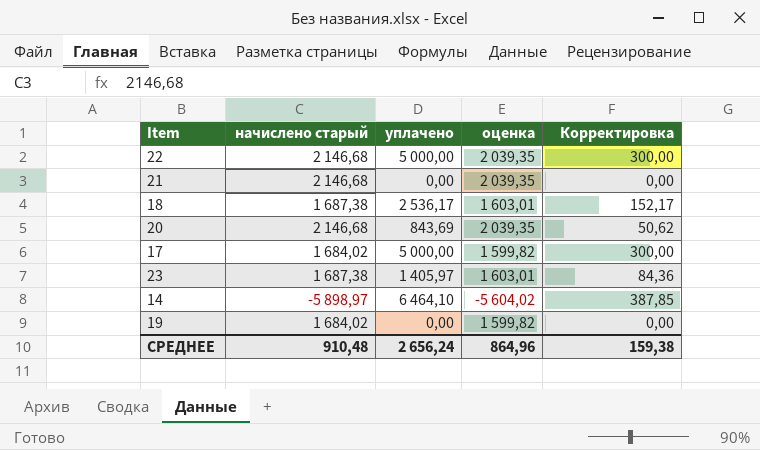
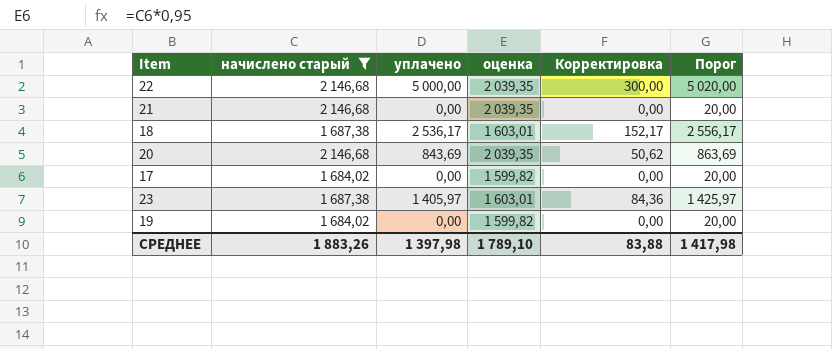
filter: none -> начислено старый != -5 898,97
column Порог | formula: none -> [уплачено] + 20
17 | уплачено: 5 000,00 -> 0,00
17 | Корректировка: 300,00 -> 0,00
СРЕДНЕЕ | начислено старый: 910,48 -> 1 883,26
СРЕДНЕЕ | уплачено: 2 656,24 -> 1 397,98
СРЕДНЕЕ | оценка: 864,96 -> 1 789,10
СРЕДНЕЕ | Корректировка: 159,38 -> 83,88

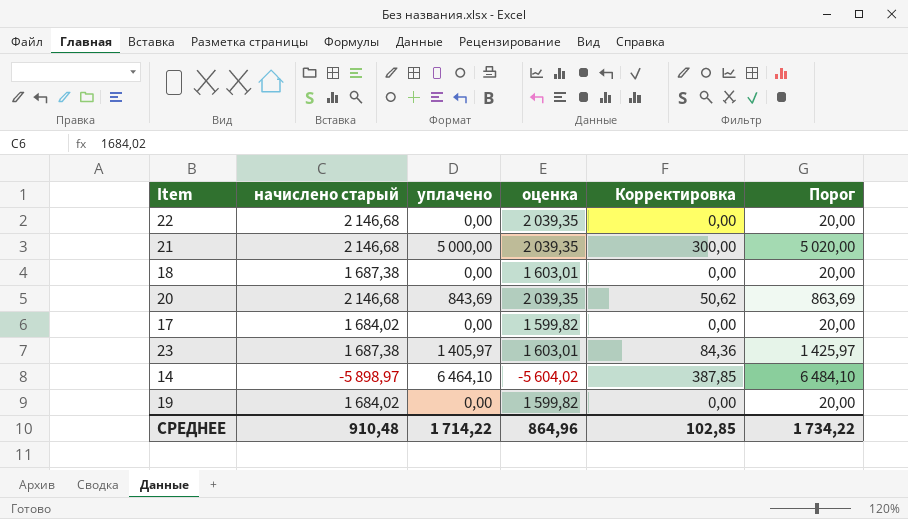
filter: начислено старый != -5 898,97 -> none
22 | уплачено: 5 000,00 -> 0,00
22 | Корректировка: 300,00 -> 0,00
22 | Порог: 5 020,00 -> 20,00
21 | уплачено: 0,00 -> 5 000,00
21 | Корректировка: 0,00 -> 300,00
21 | Порог: 20,00 -> 5 020,00
18 | уплачено: 2 536,17 -> 0,00
18 | Корректировка: 152,17 -> 0,00
18 | Порог: 2 556,17 -> 20,00
СРЕДНЕЕ | начислено старый: 1 883,26 -> 910,48
СРЕДНЕЕ | уплачено: 1 397,98 -> 1 714,22
СРЕДНЕЕ | оценка: 1 789,10 -> 864,96
СРЕДНЕЕ | Корректировка: 83,88 -> 102,85
СРЕДНЕЕ | Порог: 1 417,98 -> 1 734,22

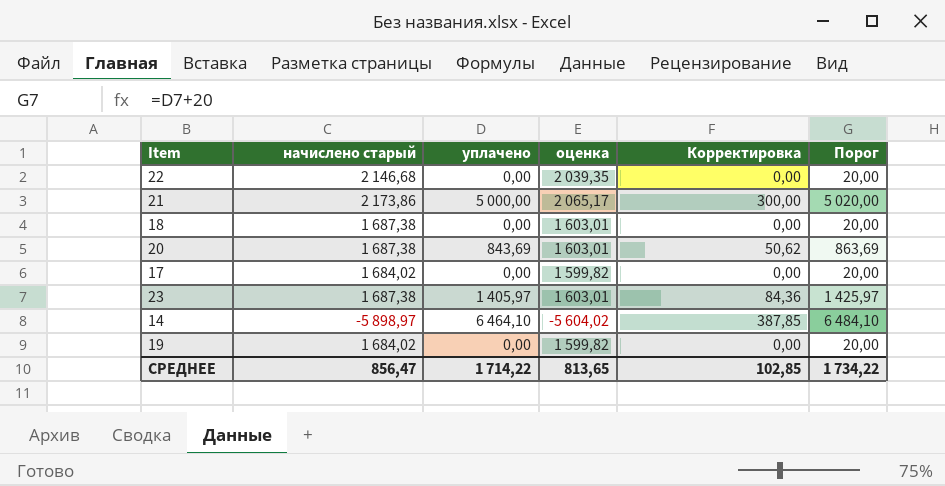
21 | начислено старый: 2 146,68 -> 2 173,86
21 | оценка: 2 039,35 -> 2 065,17
20 | начислено старый: 2 146,68 -> 1 687,38
20 | оценка: 2 039,35 -> 1 603,01
СРЕДНЕЕ | начислено старый: 910,48 -> 856,47
СРЕДНЕЕ | оценка: 864,96 -> 813,65

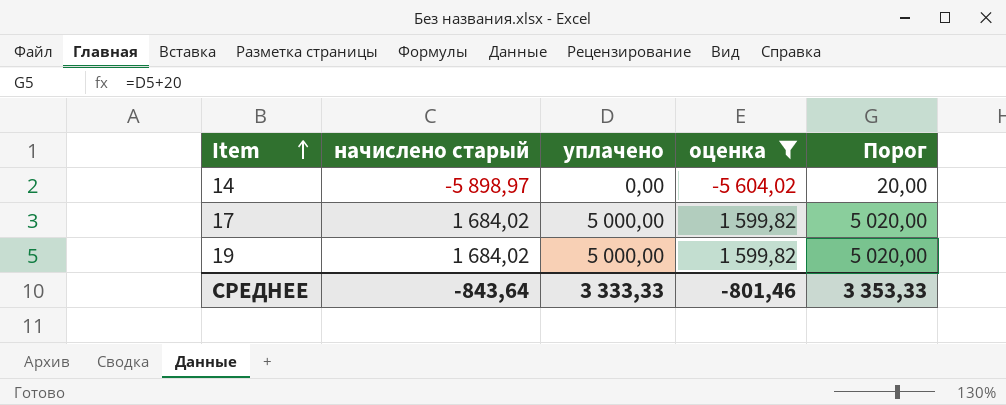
filter: none -> оценка <= 1 599,82
row order: none -> Item ascending
column Корректировка | formula: [уплачено] * 0,06 -> none
14 | уплачено: 6 464,10 -> 0,00
14 | Порог: 6 484,10 -> 20,00
17 | уплачено: 0,00 -> 5 000,00
17 | Порог: 20,00 -> 5 020,00
19 | уплачено: 0,00 -> 5 000,00
19 | Порог: 20,00 -> 5 020,00
СРЕДНЕЕ | начислено старый: 856,47 -> -843,64
СРЕДНЕЕ | уплачено: 1 714,22 -> 3 333,33
СРЕДНЕЕ | оценка: 813,65 -> -801,46
СРЕДНЕЕ | Порог: 1 734,22 -> 3 353,33

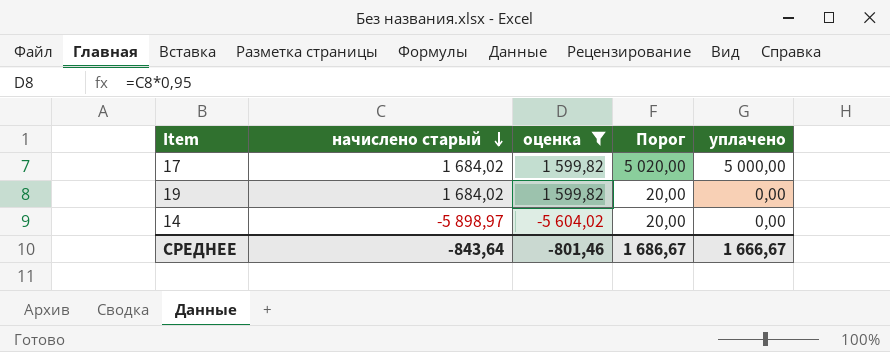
row order: Item ascending -> начислено старый descending
column уплачено | position: 3 -> 5
19 | Порог: 5 020,00 -> 20,00
19 | уплачено: 5 000,00 -> 0,00
СРЕДНЕЕ | Порог: 3 353,33 -> 1 686,67
СРЕДНЕЕ | уплачено: 3 333,33 -> 1 666,67

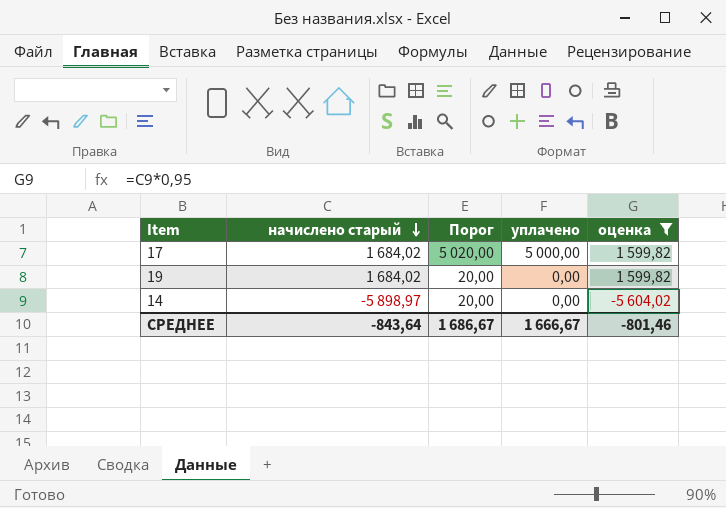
column оценка | position: 3 -> 5

